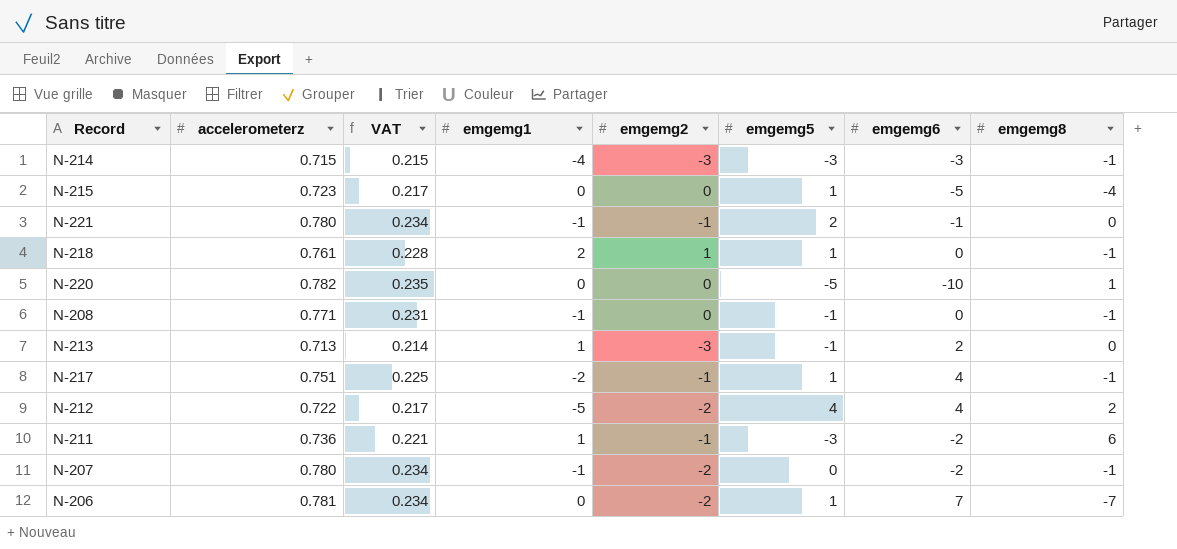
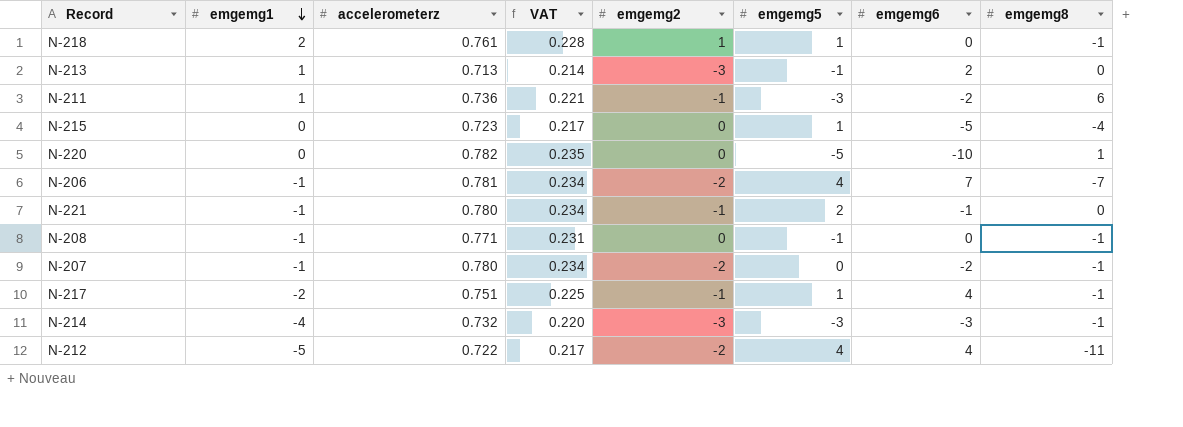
row order: none -> emgemg1 descending
column emgemg1 | position: 4 -> 2
N-206 | emgemg1: 0 -> -1
N-206 | emgemg5: 1 -> 4
N-214 | accelerometerz: 0.715 -> 0.732
N-214 | VAT: 0.215 -> 0.220
N-212 | emgemg8: 2 -> -11

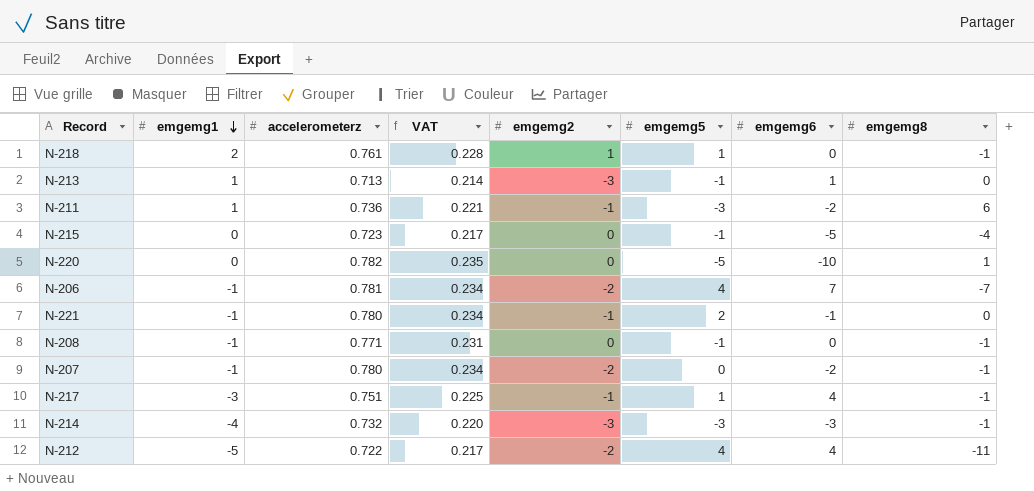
N-213 | emgemg6: 2 -> 1
N-215 | emgemg5: 1 -> -1
N-217 | emgemg1: -2 -> -3

